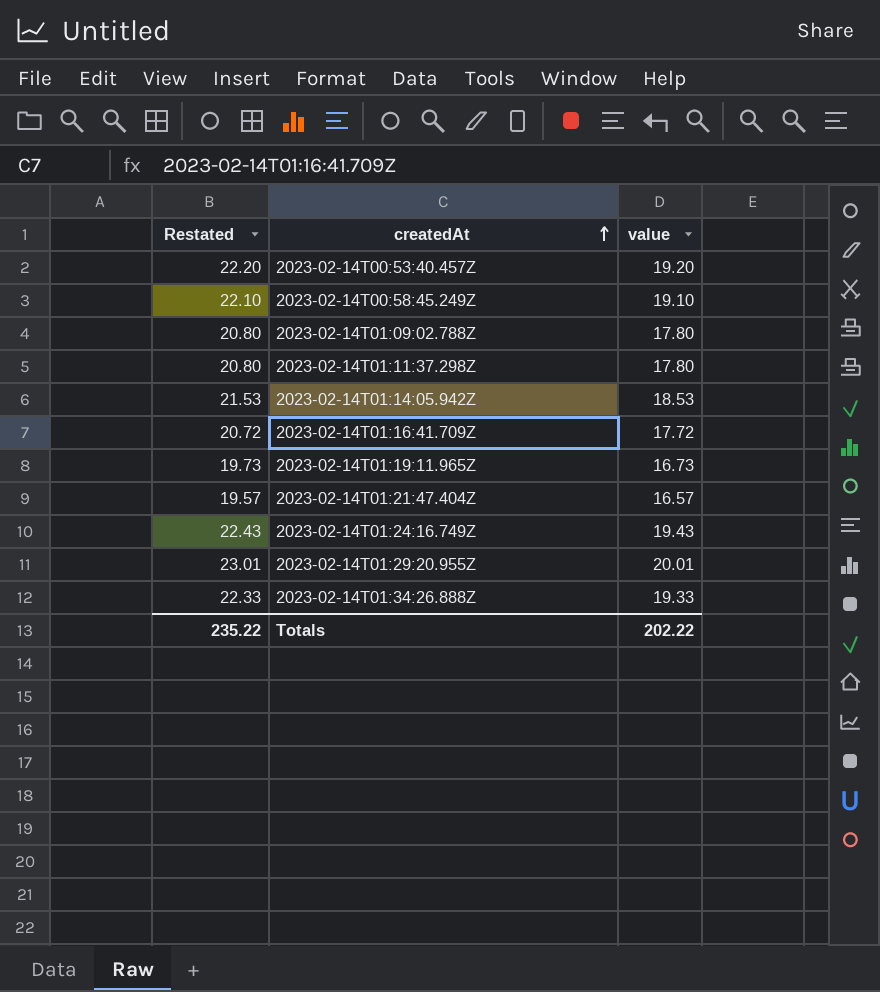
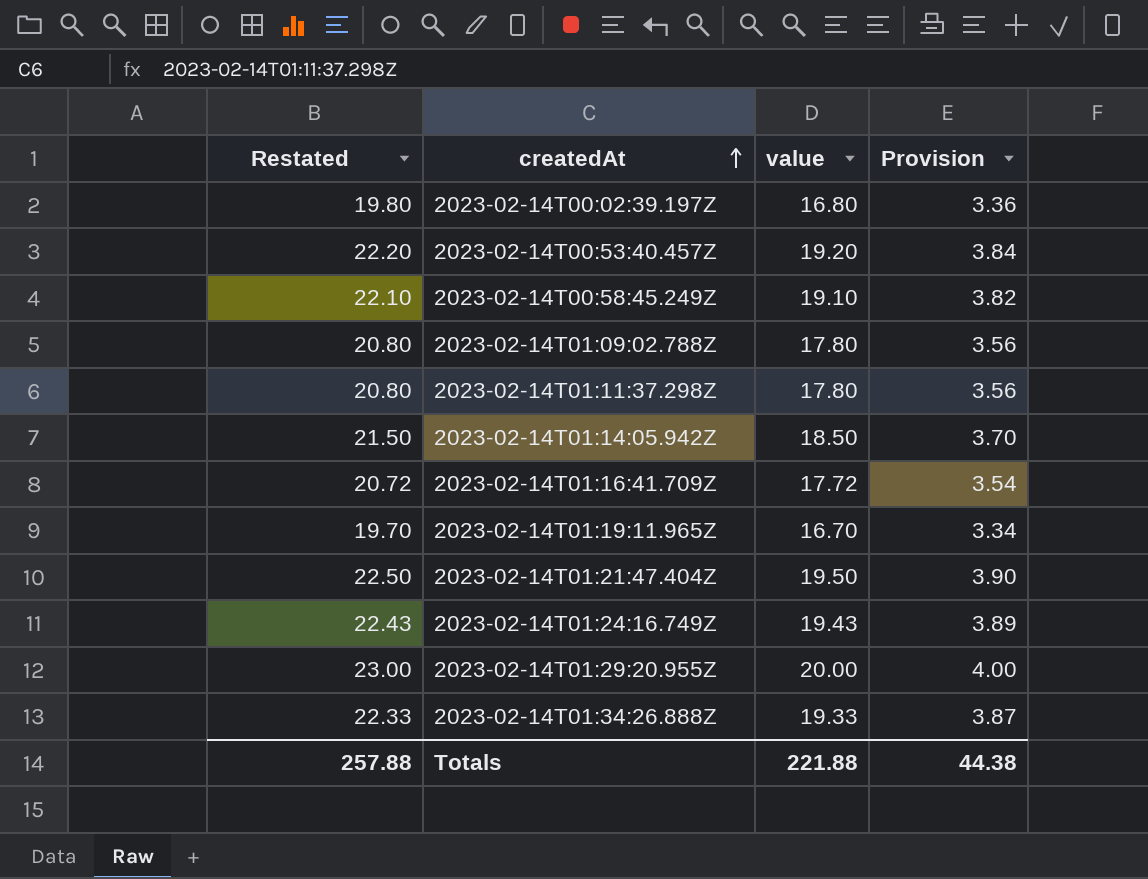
column Provision | formula: none -> [value] * 0.2
row 2023-02-14T00:02:39.197Z: none -> 19.80 | 16.80 | 3.36
2023-02-14T01:14:05.942Z | Restated: 21.53 -> 21.50
2023-02-14T01:14:05.942Z | value: 18.53 -> 18.50
2023-02-14T01:19:11.965Z | Restated: 19.73 -> 19.70
2023-02-14T01:19:11.965Z | value: 16.73 -> 16.70
2023-02-14T01:21:47.404Z | Restated: 19.57 -> 22.50
2023-02-14T01:21:47.404Z | value: 16.57 -> 19.50
2023-02-14T01:29:20.955Z | Restated: 23.01 -> 23.00
2023-02-14T01:29:20.955Z | value: 20.01 -> 20.00
Totals | Restated: 235.22 -> 257.88
Totals | value: 202.22 -> 221.88

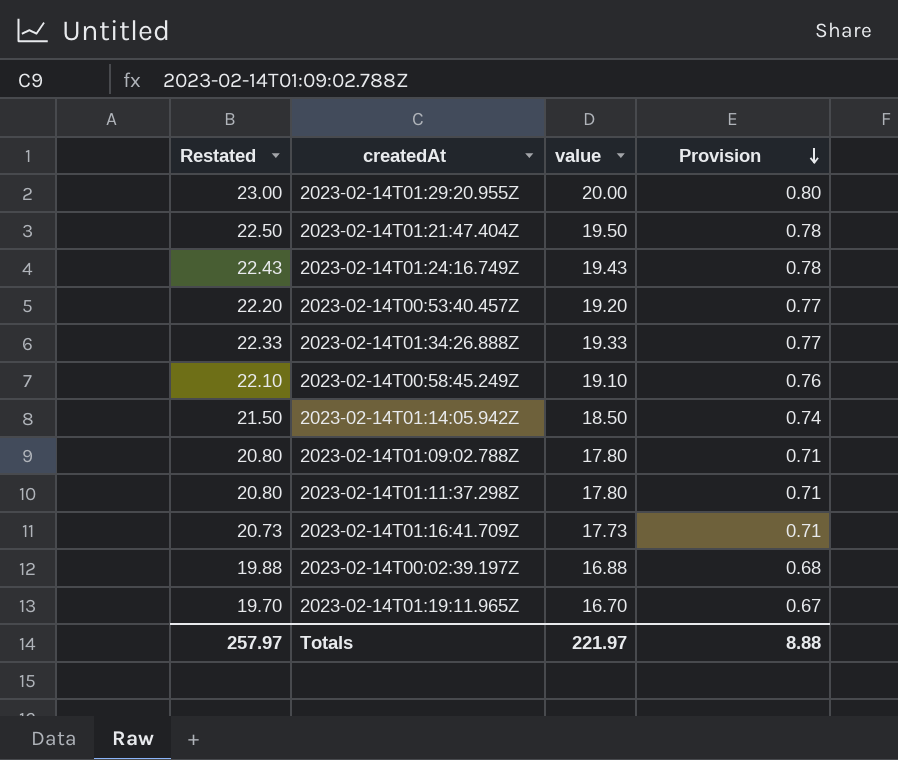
row order: createdAt ascending -> Provision descending
column Provision | formula: [value] * 0.2 -> [value] * 0.04
2023-02-14T01:16:41.709Z | Restated: 20.72 -> 20.73
2023-02-14T01:16:41.709Z | value: 17.72 -> 17.73
2023-02-14T00:02:39.197Z | Restated: 19.80 -> 19.88
2023-02-14T00:02:39.197Z | value: 16.80 -> 16.88
Totals | Restated: 257.88 -> 257.97
Totals | value: 221.88 -> 221.97
Totals | Provision: 44.38 -> 8.88

